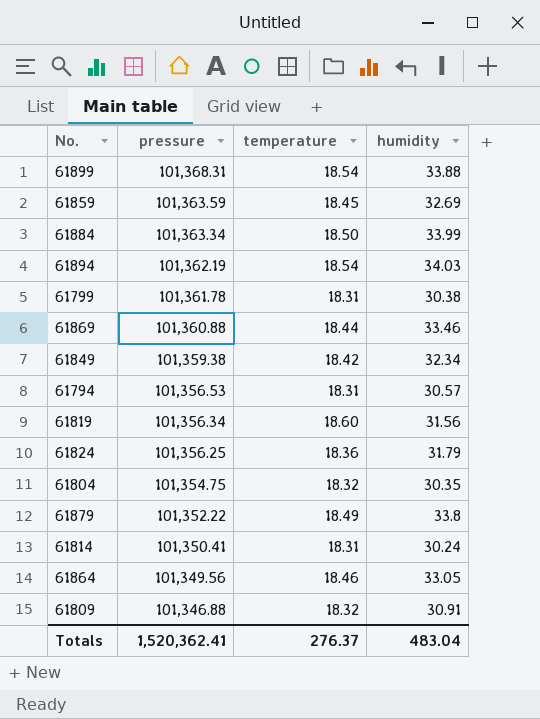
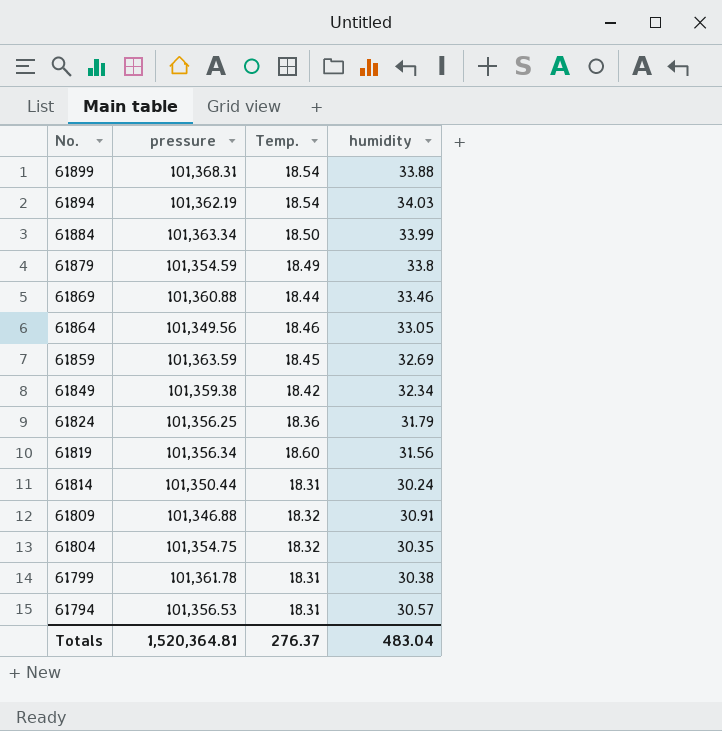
row order: pressure descending -> No. descending
column name: temperature -> Temp.
61879 | pressure: 101,352.22 -> 101,354.59
61814 | pressure: 101,350.41 -> 101,350.44
Totals | pressure: 1,520,362.41 -> 1,520,364.81

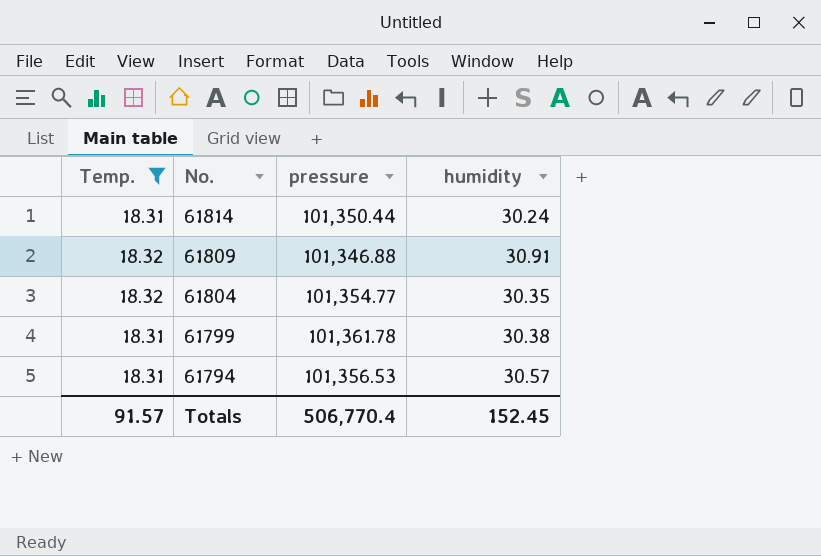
filter: none -> Temp. <= 18.32
column Temp. | position: 3 -> 1
61804 | pressure: 101,354.75 -> 101,354.77
Totals | Temp.: 276.37 -> 91.57
Totals | pressure: 1,520,364.81 -> 506,770.4
Totals | humidity: 483.04 -> 152.45

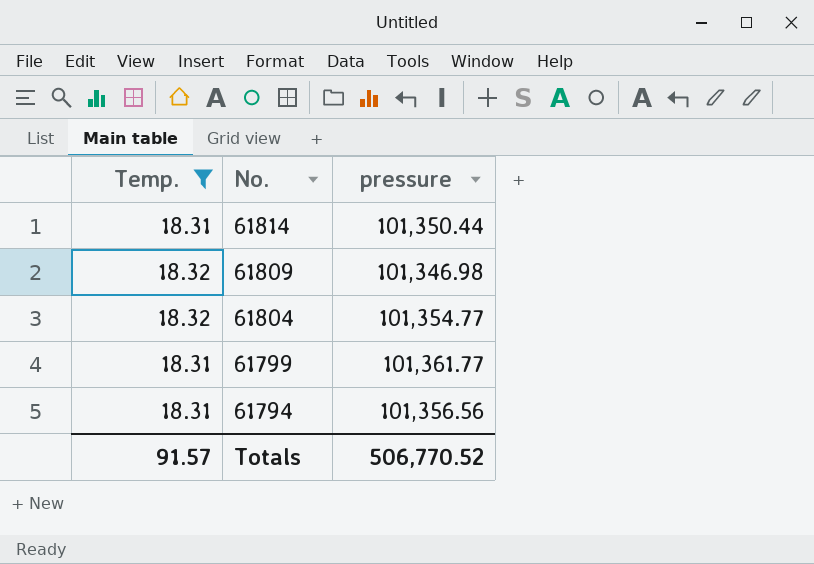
column humidity | position: 4 -> none
61809 | pressure: 101,346.88 -> 101,346.98
61799 | pressure: 101,361.78 -> 101,361.77
61794 | pressure: 101,356.53 -> 101,356.56
Totals | pressure: 506,770.4 -> 506,770.52

